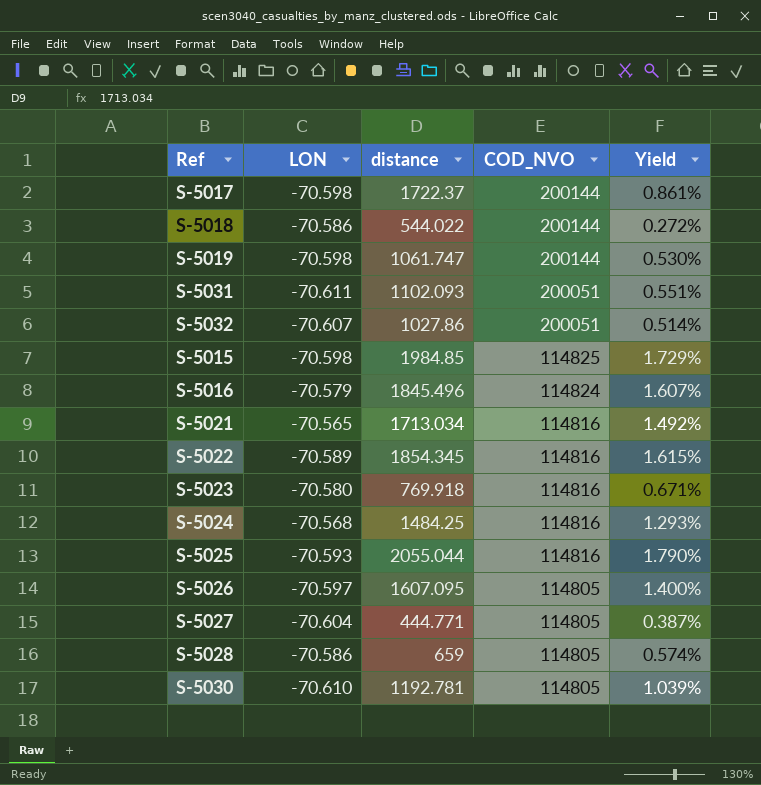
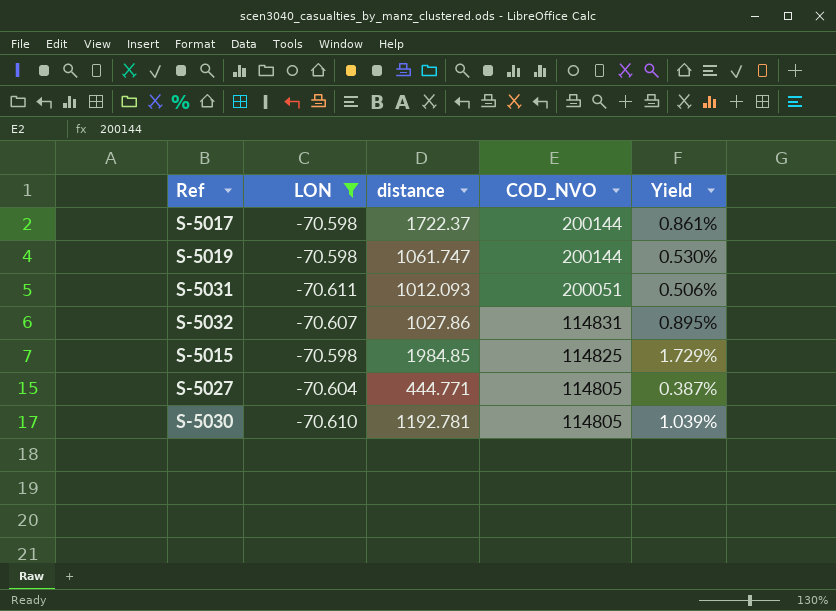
filter: none -> LON <= -70.598
S-5031 | distance: 1102.093 -> 1012.093
S-5031 | Yield: 0.551% -> 0.506%
S-5032 | COD_NVO: 200051 -> 114831
S-5032 | Yield: 0.514% -> 0.895%

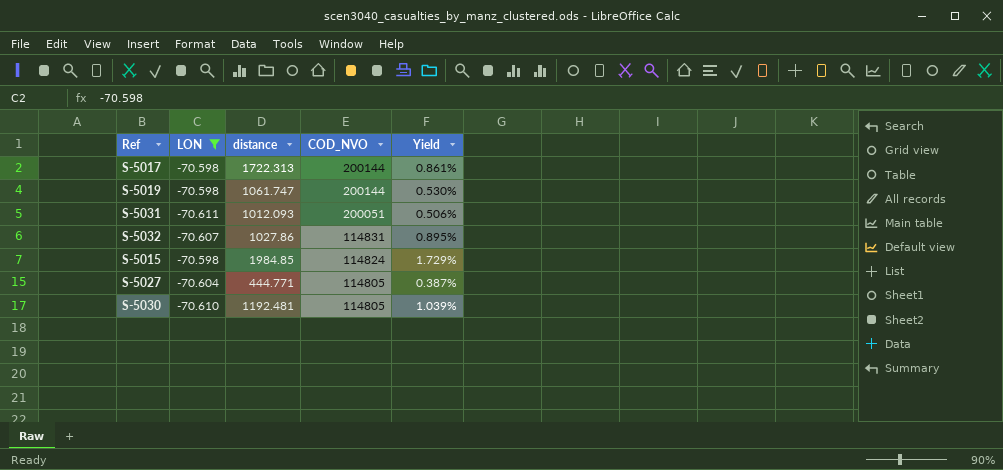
S-5017 | distance: 1722.37 -> 1722.313
S-5015 | COD_NVO: 114825 -> 114824
S-5030 | distance: 1192.781 -> 1192.481

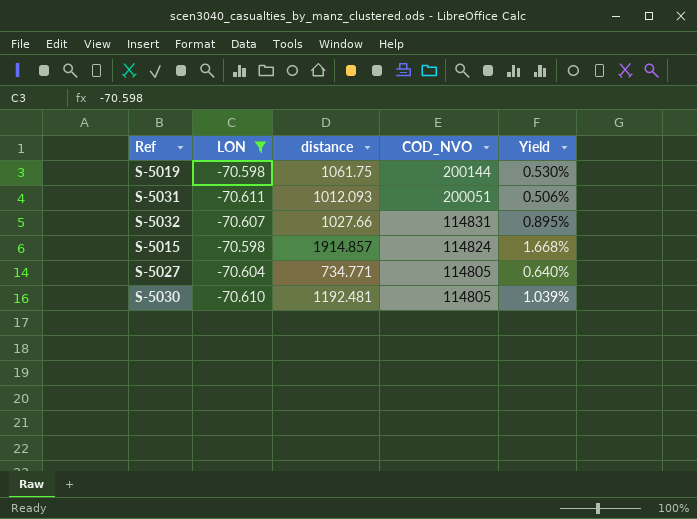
row S-5017: -70.598 | 1722.313 | 200144 | 0.861% -> none
S-5019 | distance: 1061.747 -> 1061.75
S-5032 | distance: 1027.86 -> 1027.66
S-5015 | distance: 1984.85 -> 1914.857
S-5015 | Yield: 1.729% -> 1.668%
S-5027 | distance: 444.771 -> 734.771
S-5027 | Yield: 0.387% -> 0.640%

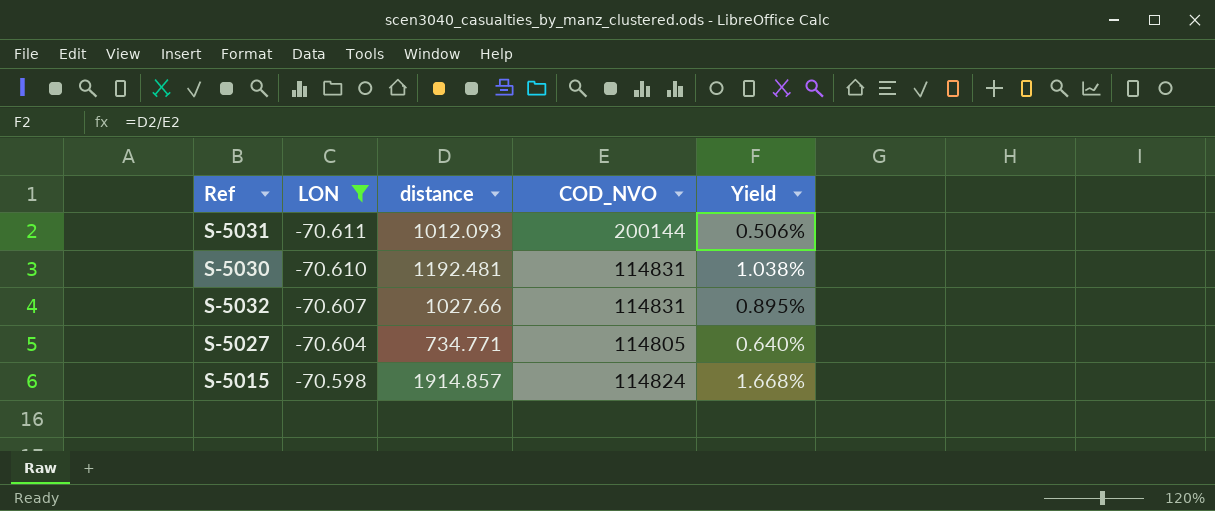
row order: COD_NVO descending -> LON ascending
row S-5019: -70.598 | 1061.75 | 200144 | 0.530% -> none
S-5031 | COD_NVO: 200051 -> 200144
S-5030 | COD_NVO: 114805 -> 114831
S-5030 | Yield: 1.039% -> 1.038%

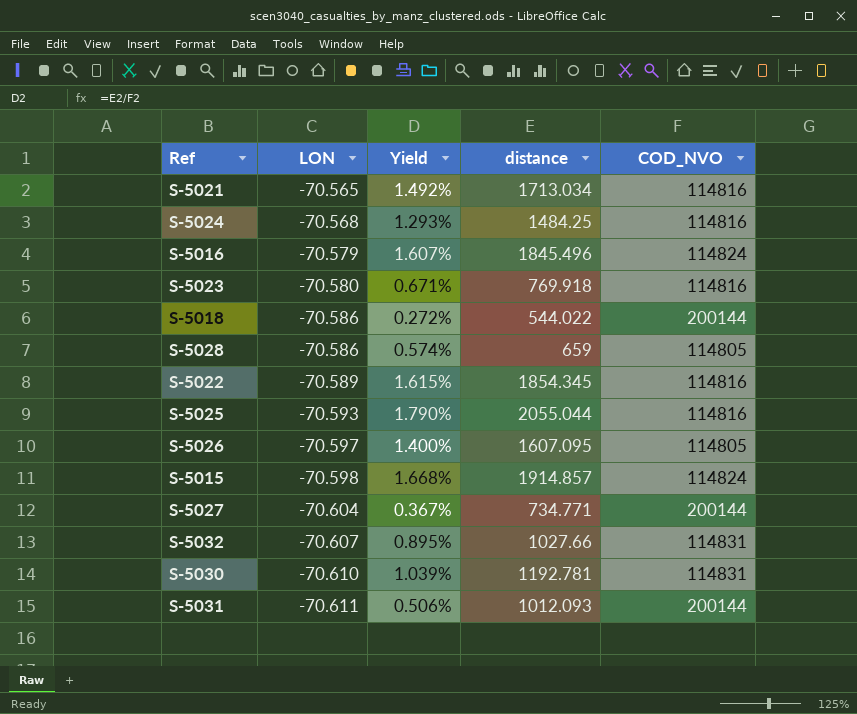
filter: LON <= -70.598 -> none
row order: LON ascending -> LON descending
column Yield | position: 5 -> 3
S-5027 | Yield: 0.640% -> 0.367%
S-5027 | COD_NVO: 114805 -> 200144
S-5030 | Yield: 1.038% -> 1.039%
S-5030 | distance: 1192.481 -> 1192.781

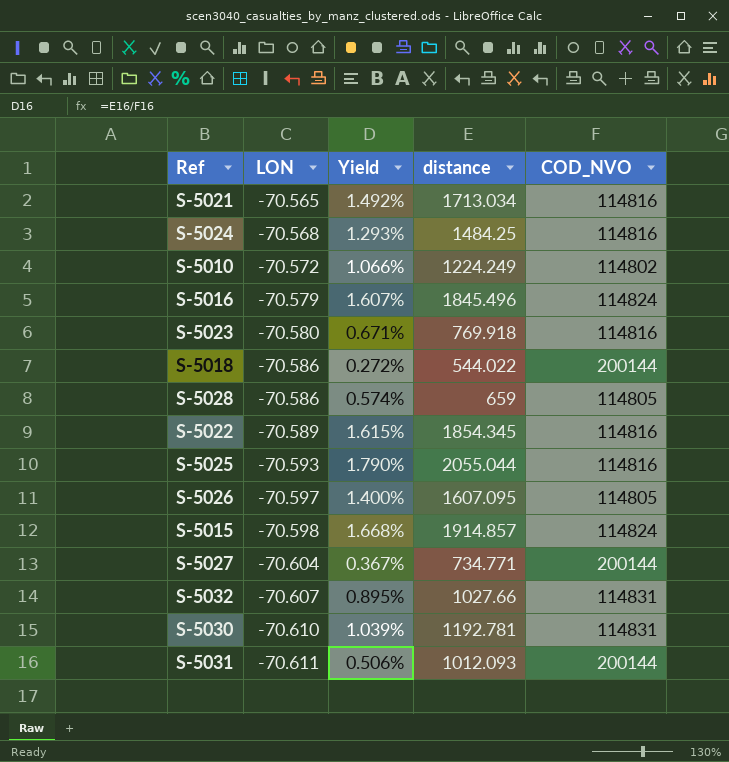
row S-5010: none -> -70.572 | 1.066% | 1224.249 | 114802

